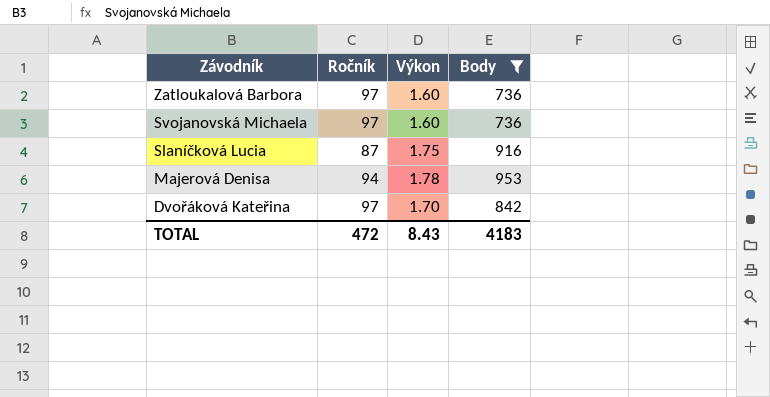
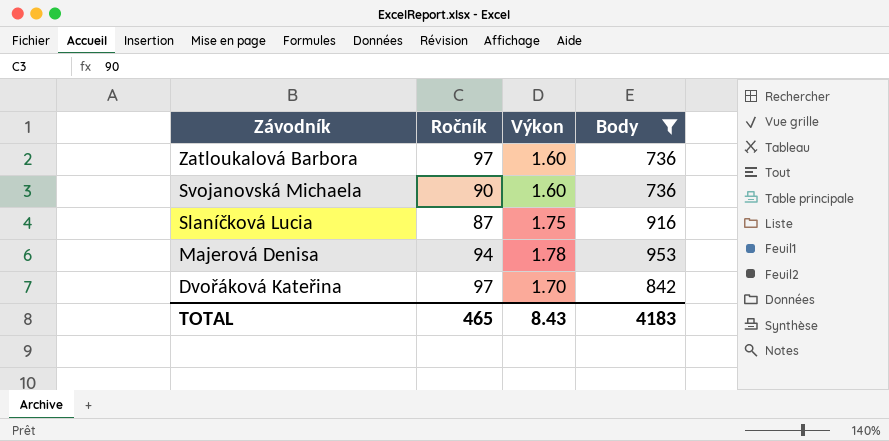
Svojanovská Michaela | Ročník: 97 -> 90
TOTAL | Ročník: 472 -> 465

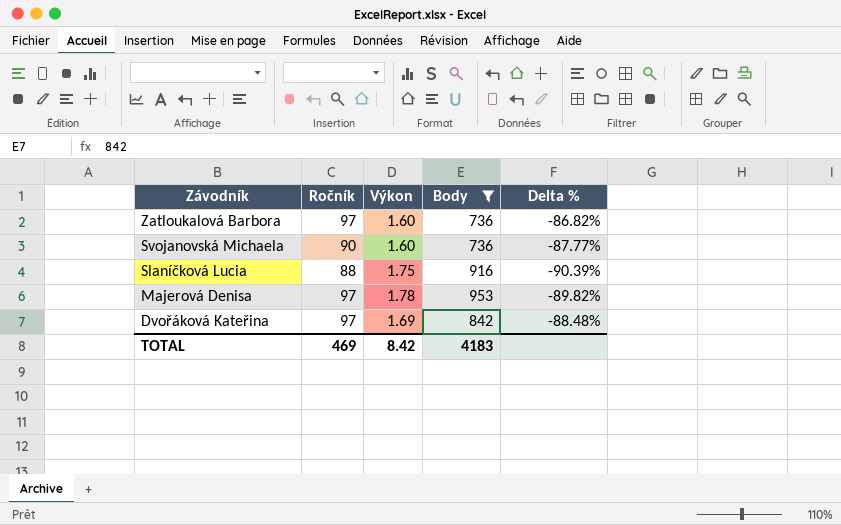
column Delta % | formula: none -> ([Ročník] - [Body]) / [Body]
Slaníčková Lucia | Ročník: 87 -> 88
Majerová Denisa | Ročník: 94 -> 97
Dvořáková Kateřina | Výkon: 1.70 -> 1.69
TOTAL | Ročník: 465 -> 469
TOTAL | Výkon: 8.43 -> 8.42

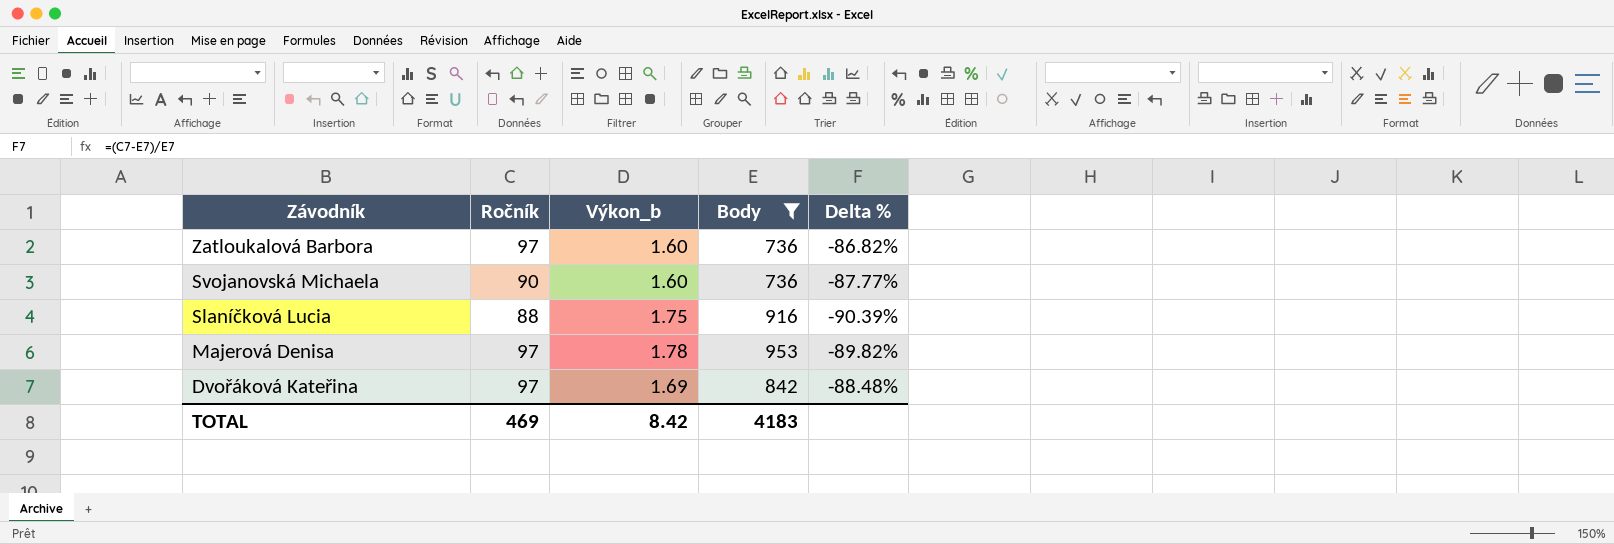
column name: Výkon -> Výkon_b

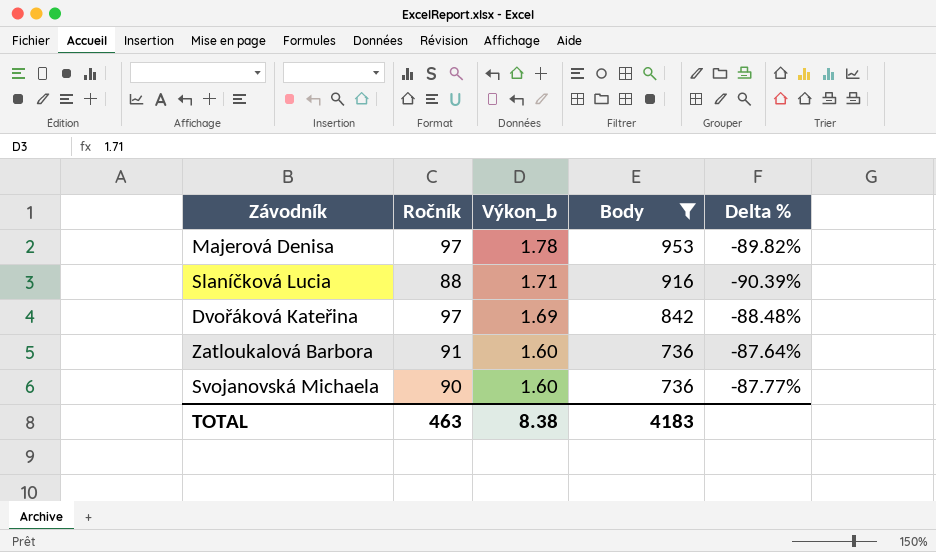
row order: Závodník descending -> Výkon_b descending
Slaníčková Lucia | Výkon_b: 1.75 -> 1.71
Zatloukalová Barbora | Ročník: 97 -> 91
Zatloukalová Barbora | Delta %: -86.82% -> -87.64%
TOTAL | Ročník: 469 -> 463
TOTAL | Výkon_b: 8.42 -> 8.38

